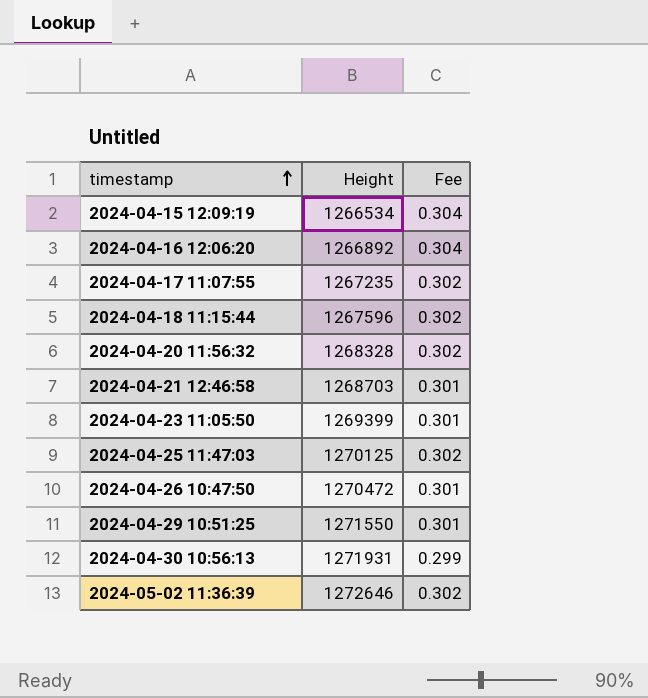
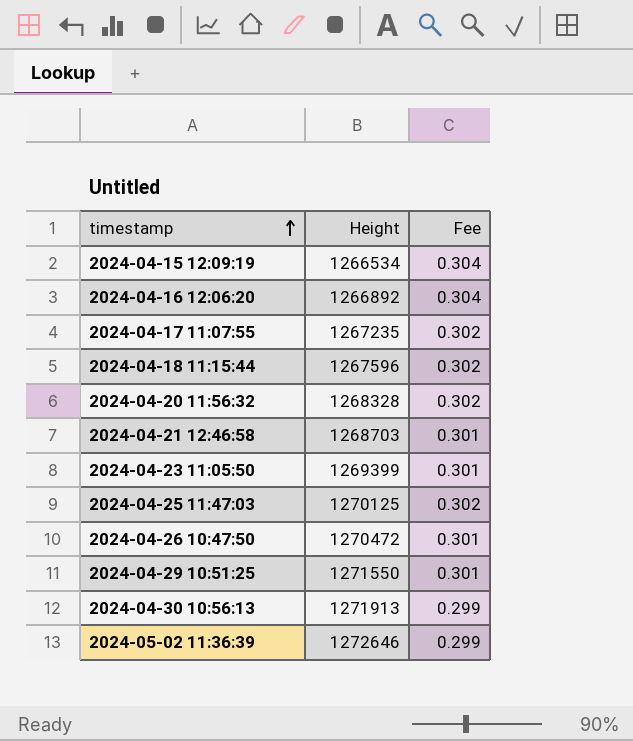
2024-04-30 10:56:13 | Height: 1271931 -> 1271913
2024-05-02 11:36:39 | Fee: 0.302 -> 0.299

